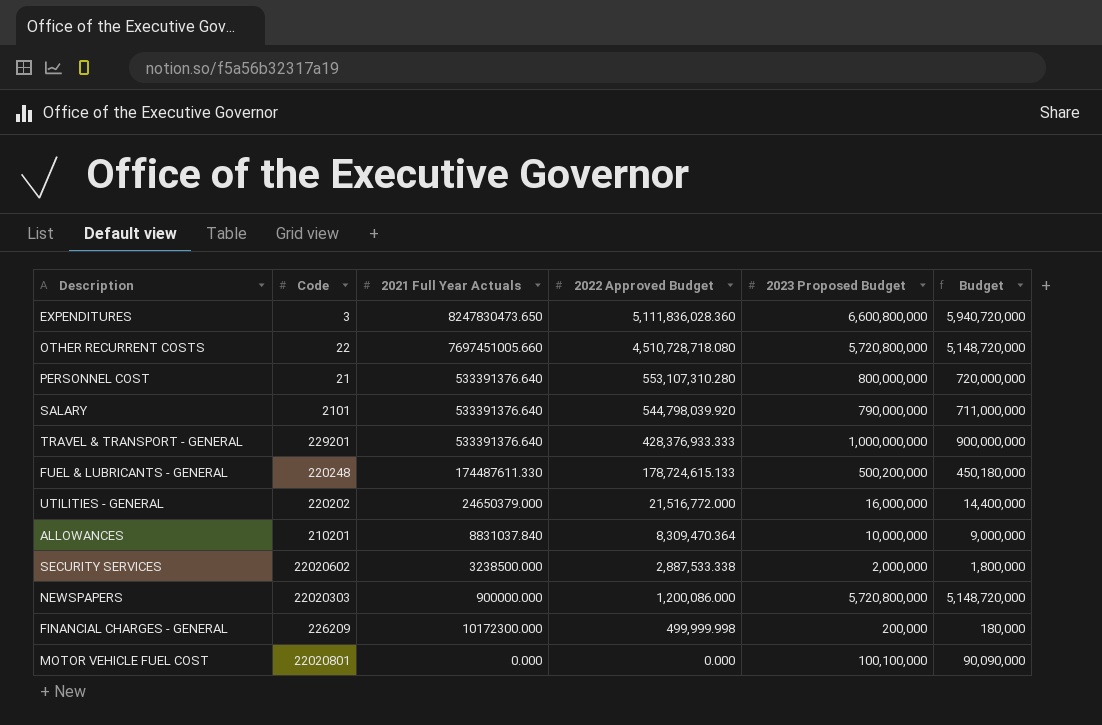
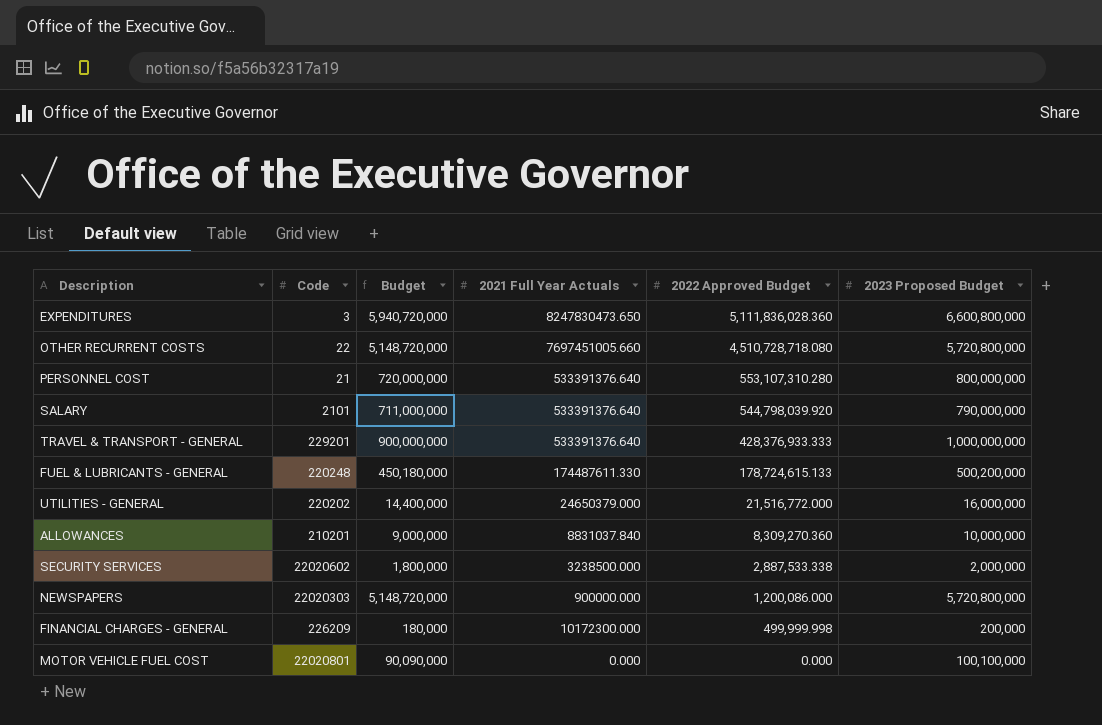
column Budget | position: 6 -> 3
ALLOWANCES | 2022 Approved Budget: 8,309,470.364 -> 8,309,270.360

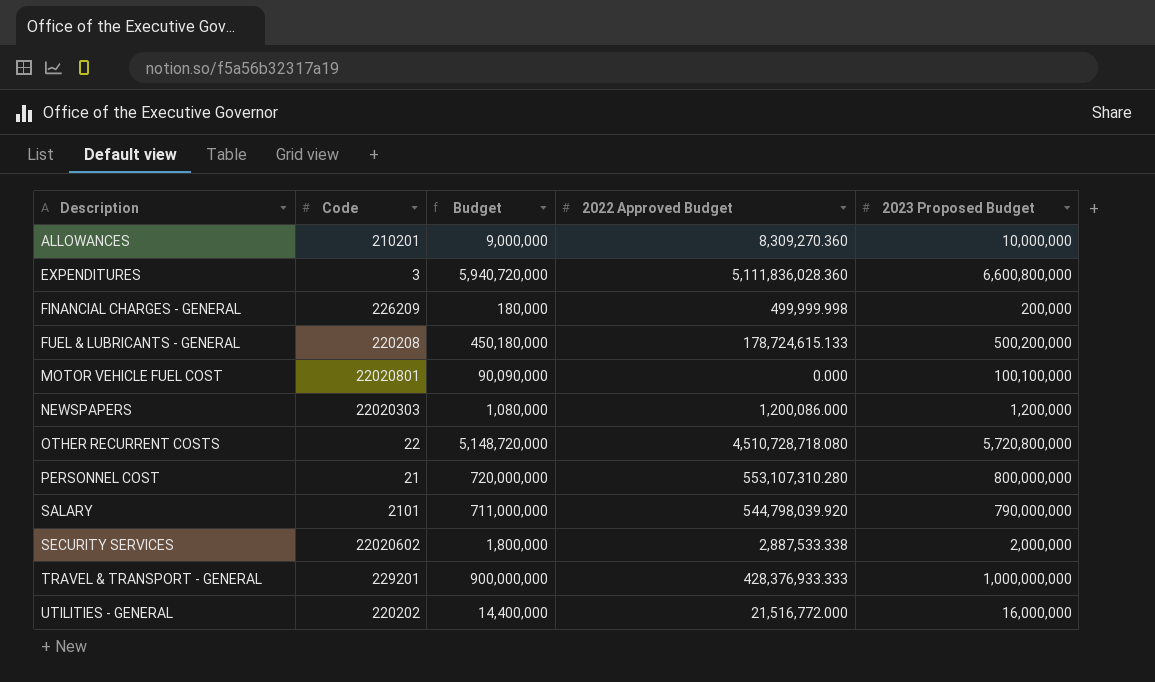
row order: 2022 Approved Budget descending -> Description ascending
column 2021 Full Year Actuals | position: 4 -> none
FUEL & LUBRICANTS - GENERAL | Code: 220248 -> 220208
NEWSPAPERS | Budget: 5,148,720,000 -> 1,080,000
NEWSPAPERS | 2023 Proposed Budget: 5,720,800,000 -> 1,200,000

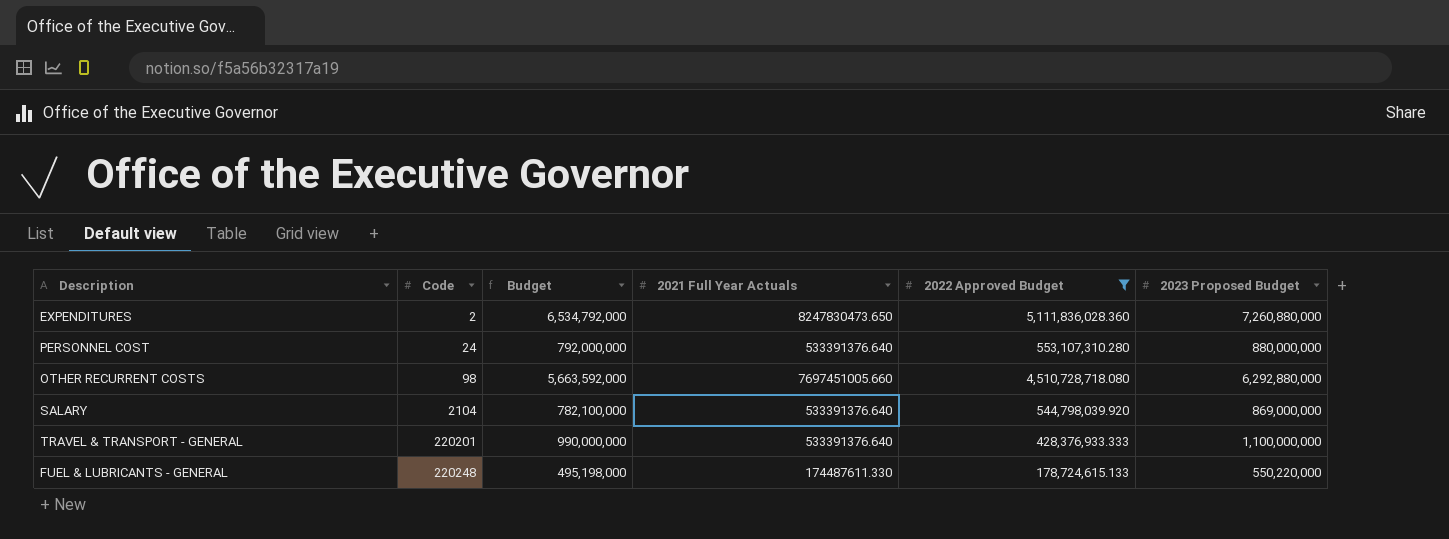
filter: none -> 2022 Approved Budget >= 178,724,615.133
row order: Description ascending -> Code ascending
column 2021 Full Year Actuals | position: none -> 4
EXPENDITURES | Code: 3 -> 2
EXPENDITURES | Budget: 5,940,720,000 -> 6,534,792,000
EXPENDITURES | 2023 Proposed Budget: 6,600,800,000 -> 7,260,880,000
PERSONNEL COST | Code: 21 -> 24
PERSONNEL COST | Budget: 720,000,000 -> 792,000,000
PERSONNEL COST | 2023 Proposed Budget: 800,000,000 -> 880,000,000
OTHER RECURRENT COSTS | Code: 22 -> 98
OTHER RECURRENT COSTS | Budget: 5,148,720,000 -> 5,663,592,000
OTHER RECURRENT COSTS | 2023 Proposed Budget: 5,720,800,000 -> 6,292,880,000
SALARY | Code: 2101 -> 2104
SALARY | Budget: 711,000,000 -> 782,100,000
SALARY | 2023 Proposed Budget: 790,000,000 -> 869,000,000
TRAVEL & TRANSPORT - GENERAL | Code: 229201 -> 220201
TRAVEL & TRANSPORT - GENERAL | Budget: 900,000,000 -> 990,000,000
TRAVEL & TRANSPORT - GENERAL | 2023 Proposed Budget: 1,000,000,000 -> 1,100,000,000
FUEL & LUBRICANTS - GENERAL | Code: 220208 -> 220248
FUEL & LUBRICANTS - GENERAL | Budget: 450,180,000 -> 495,198,000
FUEL & LUBRICANTS - GENERAL | 2023 Proposed Budget: 500,200,000 -> 550,220,000

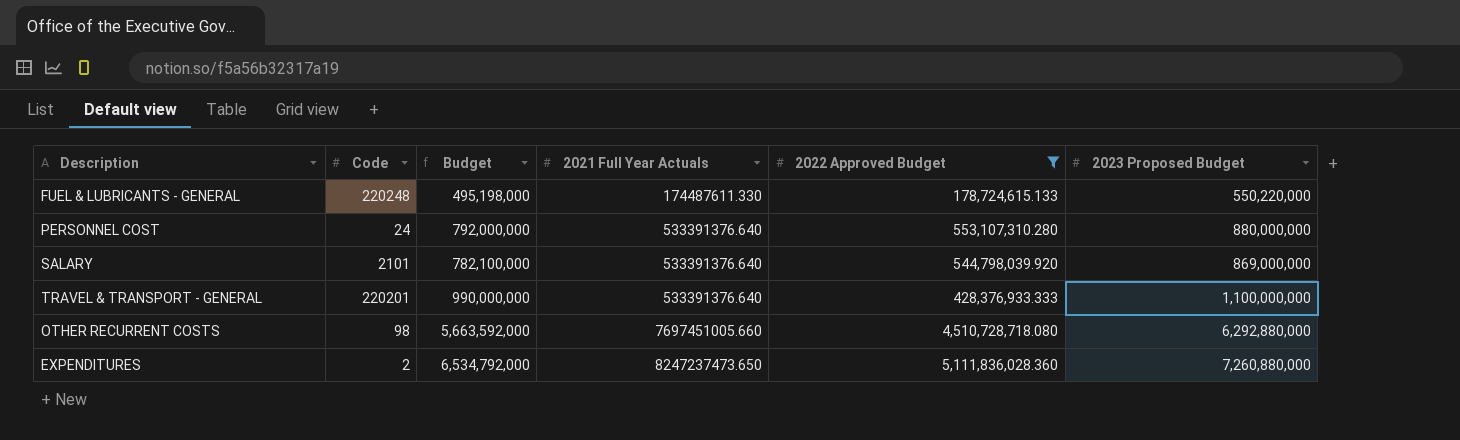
row order: Code ascending -> 2021 Full Year Actuals ascending
SALARY | Code: 2104 -> 2101
EXPENDITURES | 2021 Full Year Actuals: 8247830473.650 -> 8247237473.650

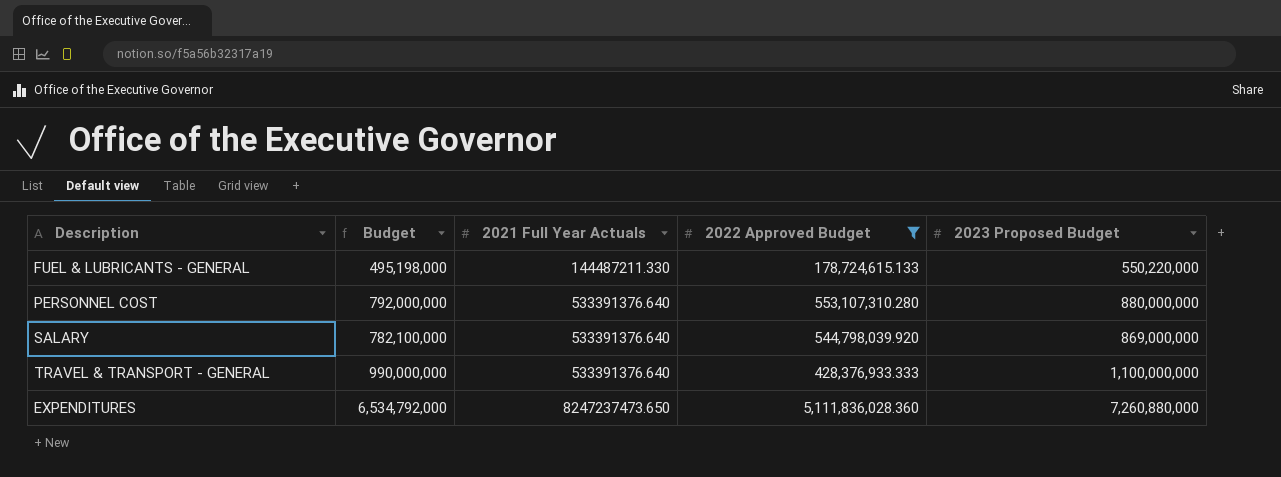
column Code | position: 2 -> none
row OTHER RECURRENT COSTS: 98 | 5,663,592,000 | 7697451005.660 | 4,510,728,718.080 | 6,292,880,000 -> none
FUEL & LUBRICANTS - GENERAL | 2021 Full Year Actuals: 174487611.330 -> 144487211.330

